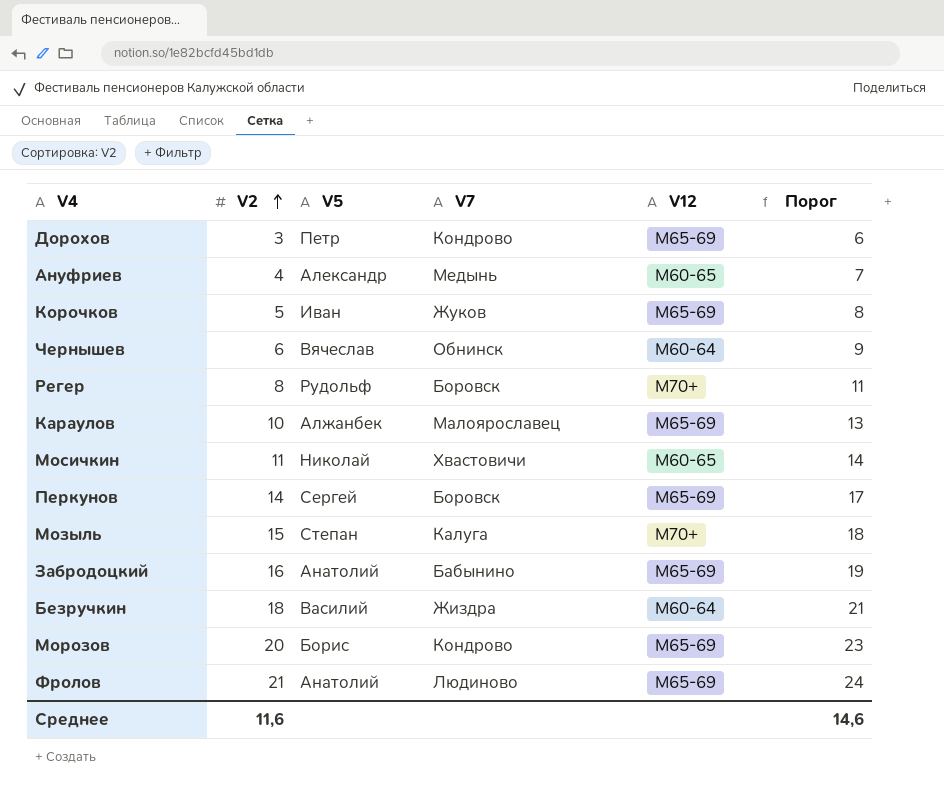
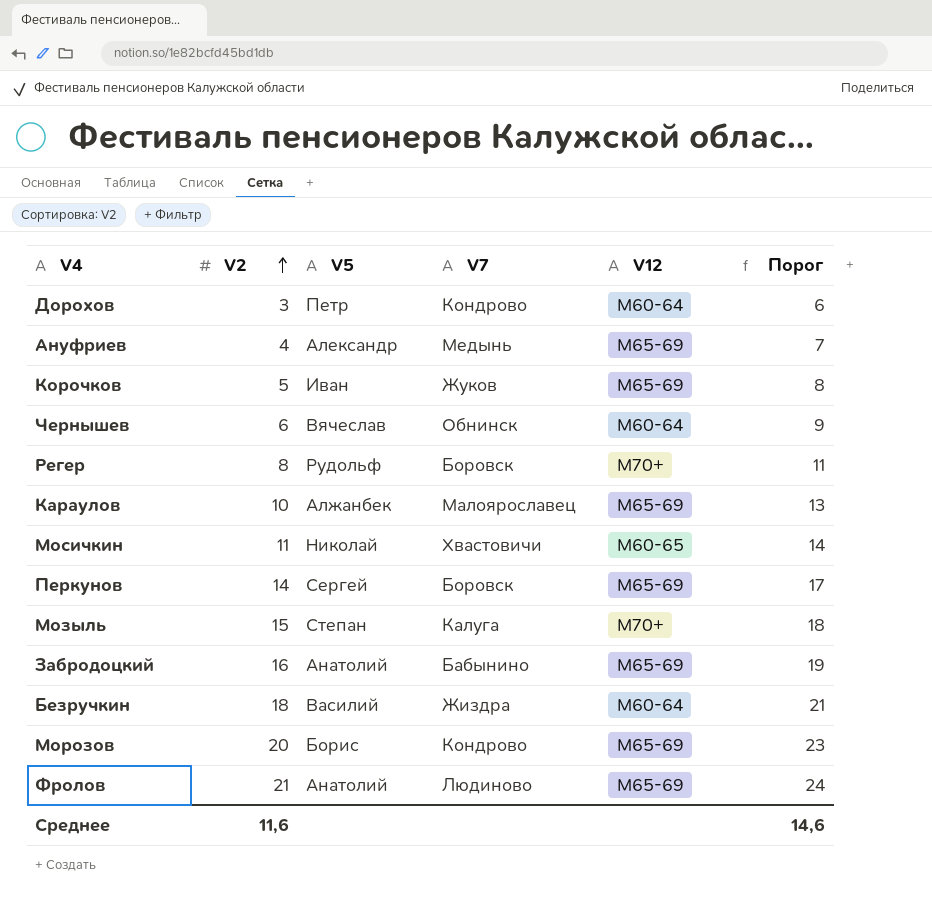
Дорохов | V12: М65-69 -> М60-64
Ануфриев | V12: М60-65 -> М65-69

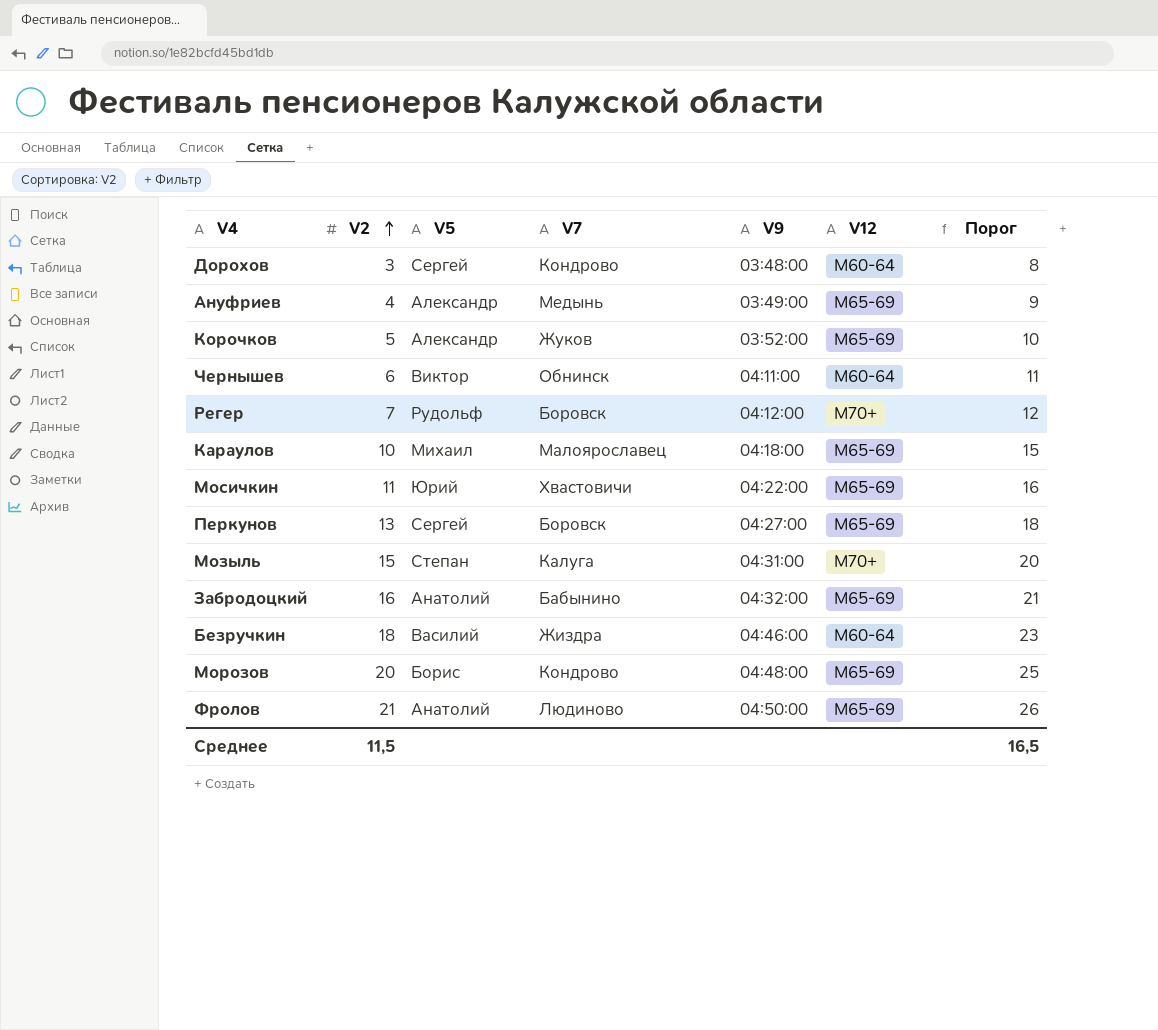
column V9 | position: none -> 5
column Порог | formula: [V2] + 3 -> [V2] + 5
Дорохов | V5: Петр -> Сергей
Корочков | V5: Иван -> Александр
Чернышев | V5: Вячеслав -> Виктор
Регер | V2: 8 -> 7
Караулов | V5: Алжанбек -> Михаил
Мосичкин | V5: Николай -> Юрий
Мосичкин | V12: М60-65 -> М65-69
Перкунов | V2: 14 -> 13
Среднее | V2: 11,6 -> 11,5
Среднее | Порог: 14,6 -> 16,5

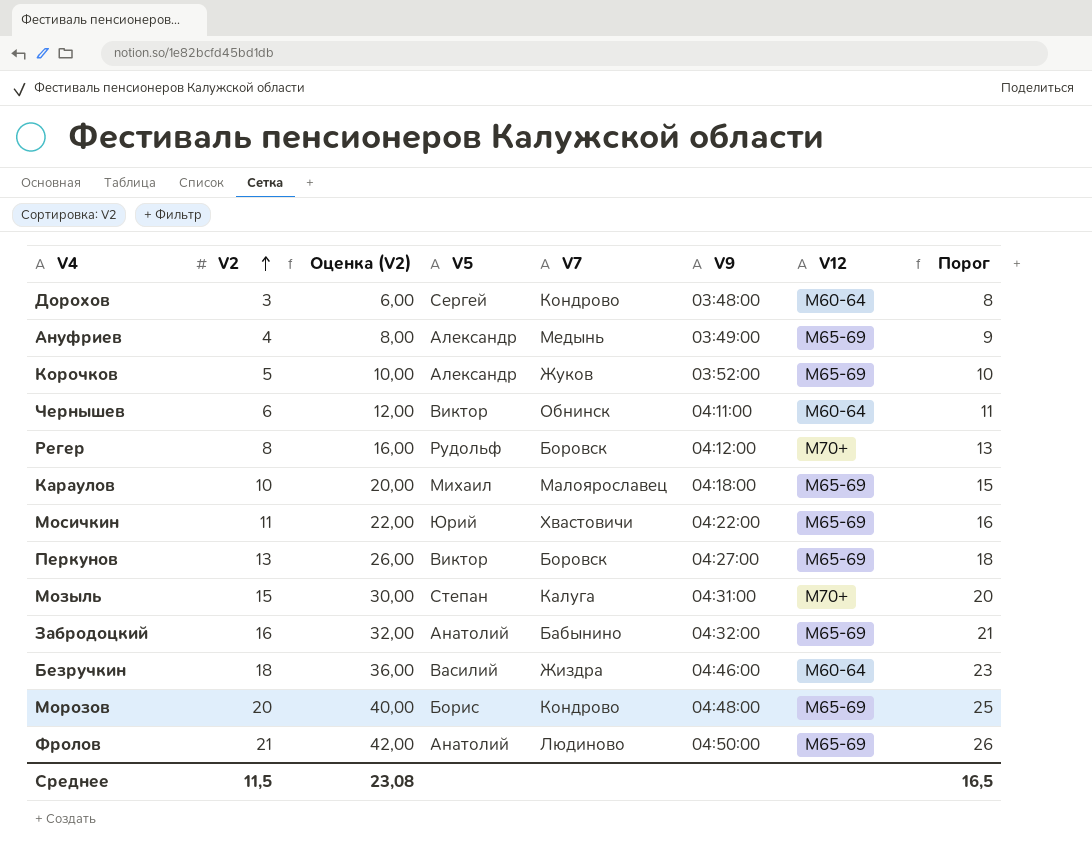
column Оценка (V2) | formula: none -> [V2] * 2
Регер | V2: 7 -> 8
Регер | Порог: 12 -> 13
Перкунов | V5: Сергей -> Виктор

